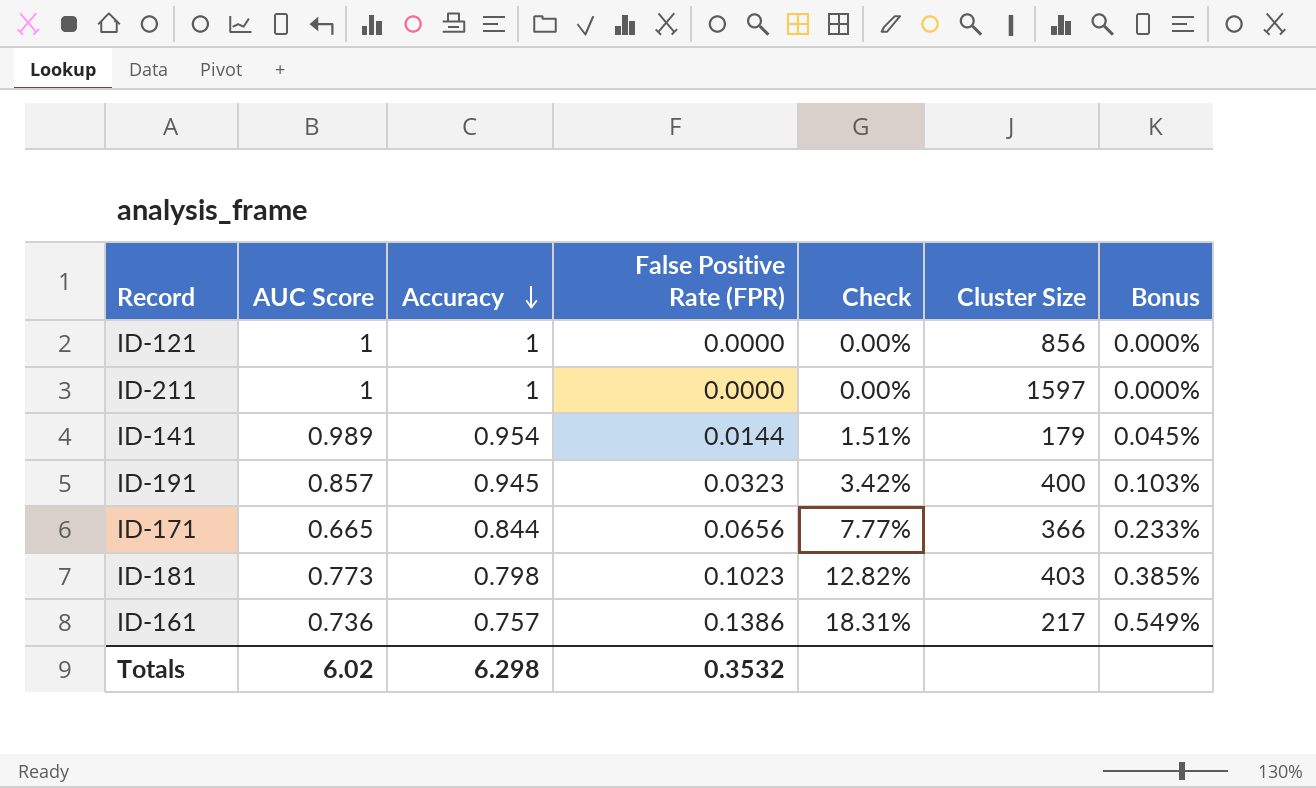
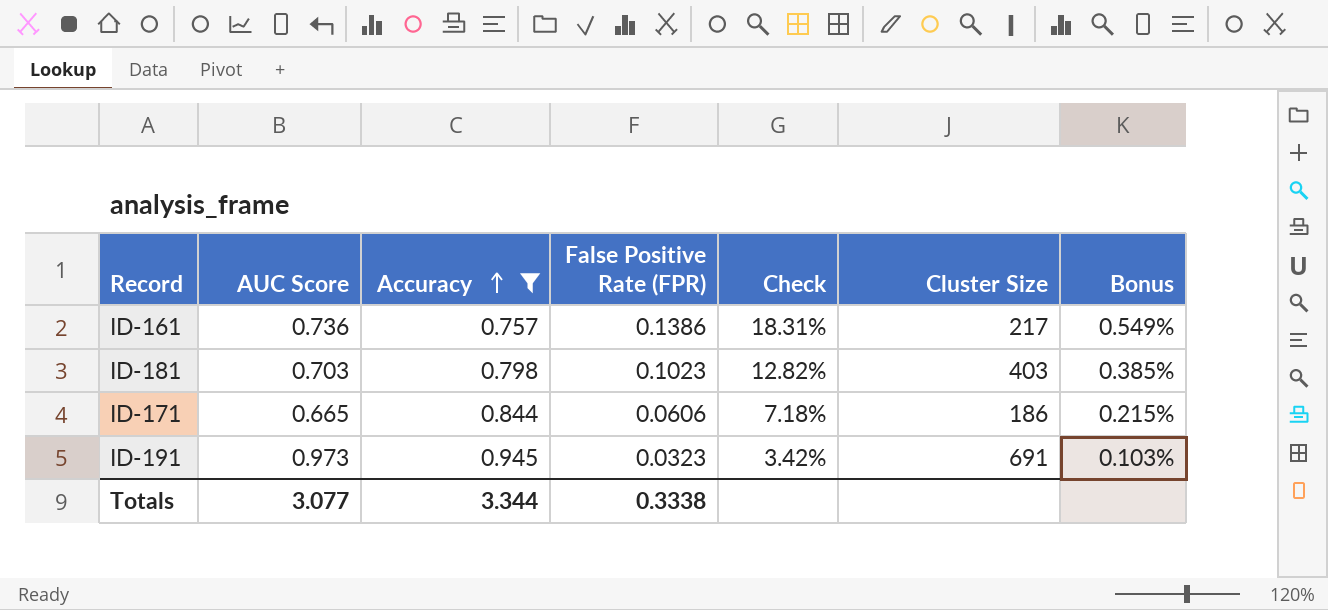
filter: none -> Accuracy <= 0.945
row order: Accuracy descending -> Accuracy ascending
ID-181 | AUC Score: 0.773 -> 0.703
ID-171 | False Positive Rate (FPR): 0.0656 -> 0.0606
ID-171 | Check: 7.77% -> 7.18%
ID-171 | Cluster Size: 366 -> 186
ID-171 | Bonus: 0.233% -> 0.215%
ID-191 | AUC Score: 0.857 -> 0.973
ID-191 | Cluster Size: 400 -> 691
Totals | AUC Score: 6.02 -> 3.077
Totals | Accuracy: 6.298 -> 3.344
Totals | False Positive Rate (FPR): 0.3532 -> 0.3338

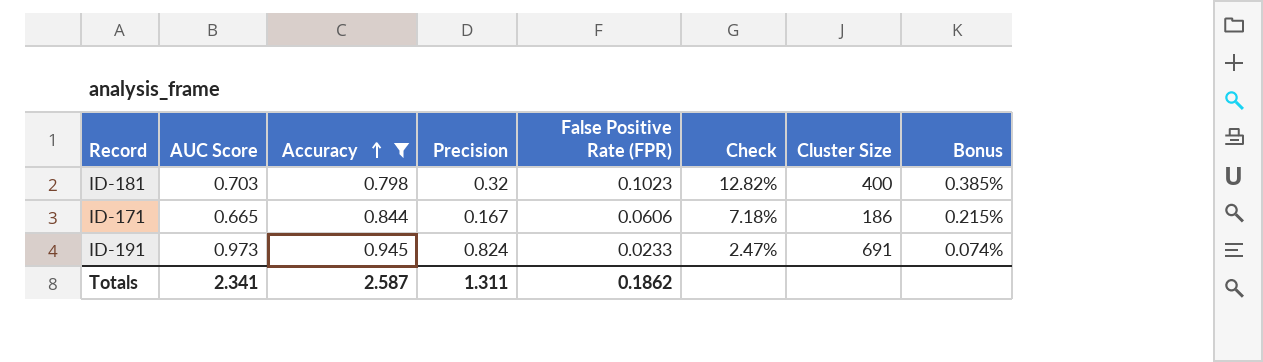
column Precision | position: none -> 4
row ID-161: 0.736 | 0.757 | 0.1386 | 18.31% | 217 | 0.549% -> none
ID-181 | Cluster Size: 403 -> 400
ID-191 | False Positive Rate (FPR): 0.0323 -> 0.0233
ID-191 | Check: 3.42% -> 2.47%
ID-191 | Bonus: 0.103% -> 0.074%
Totals | AUC Score: 3.077 -> 2.341
Totals | Accuracy: 3.344 -> 2.587
Totals | False Positive Rate (FPR): 0.3338 -> 0.1862

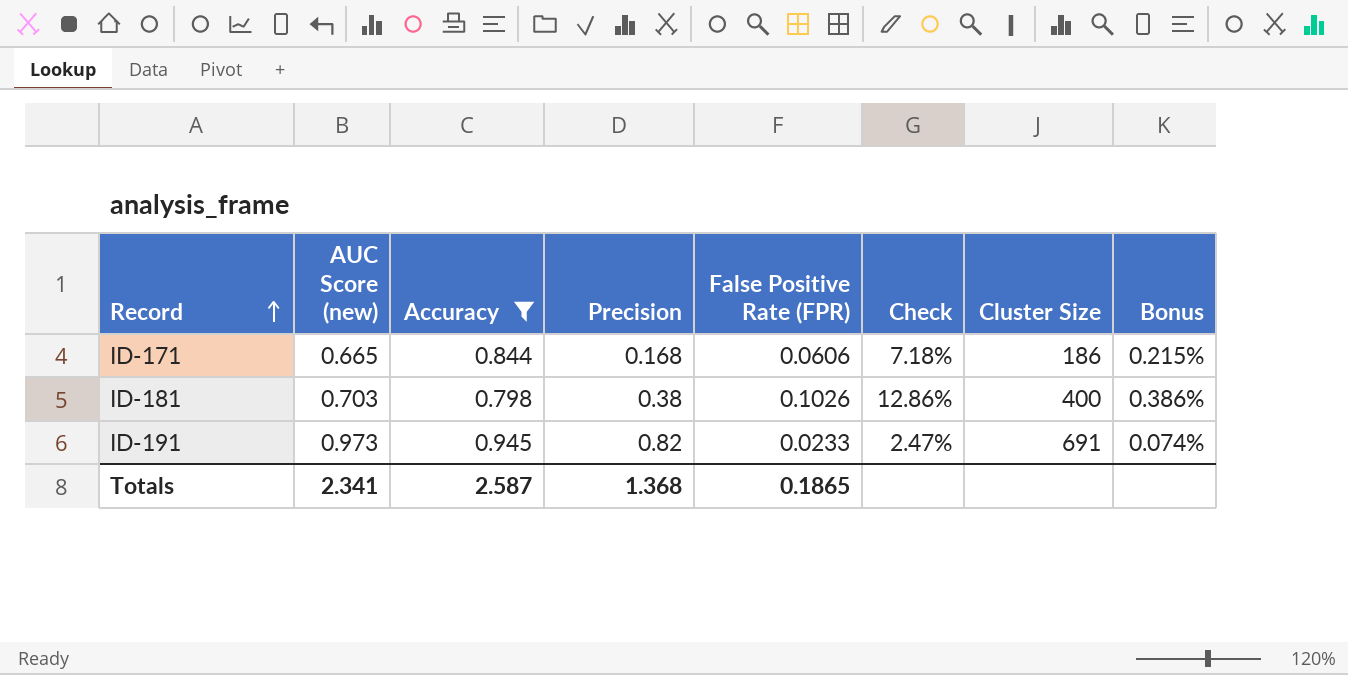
row order: Accuracy ascending -> Record ascending
column name: AUC Score -> AUC Score (new)
ID-171 | Precision: 0.167 -> 0.168
ID-181 | Precision: 0.32 -> 0.38
ID-181 | False Positive Rate (FPR): 0.1023 -> 0.1026
ID-181 | Check: 12.82% -> 12.86%
ID-181 | Bonus: 0.385% -> 0.386%
ID-191 | Precision: 0.824 -> 0.82
Totals | Precision: 1.311 -> 1.368
Totals | False Positive Rate (FPR): 0.1862 -> 0.1865

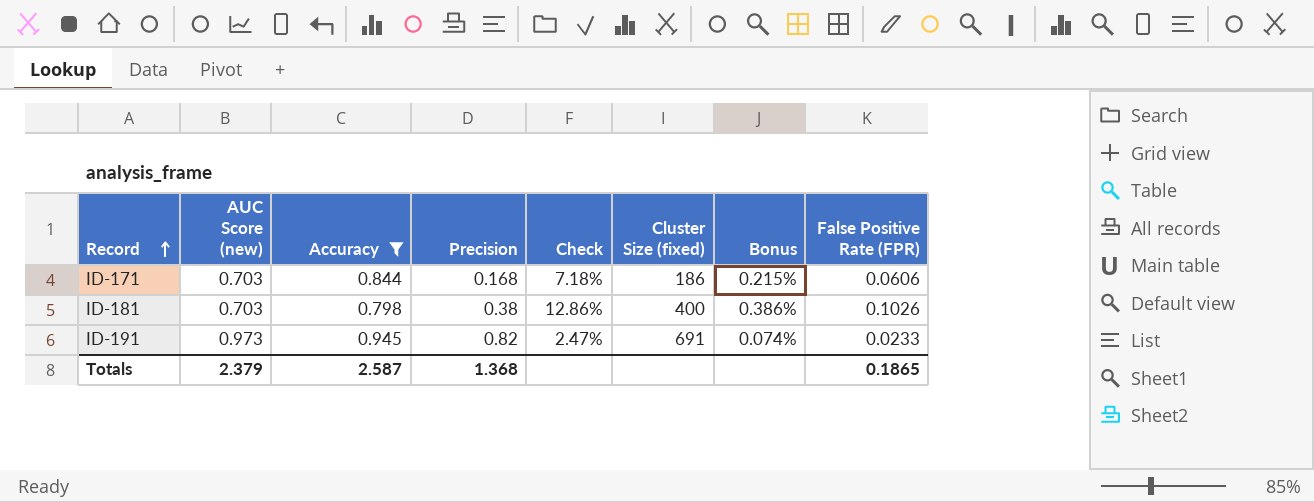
column name: Cluster Size -> Cluster Size (fixed)
column False Positive Rate (FPR) | position: 5 -> 8
ID-171 | AUC Score (new): 0.665 -> 0.703
Totals | AUC Score (new): 2.341 -> 2.379

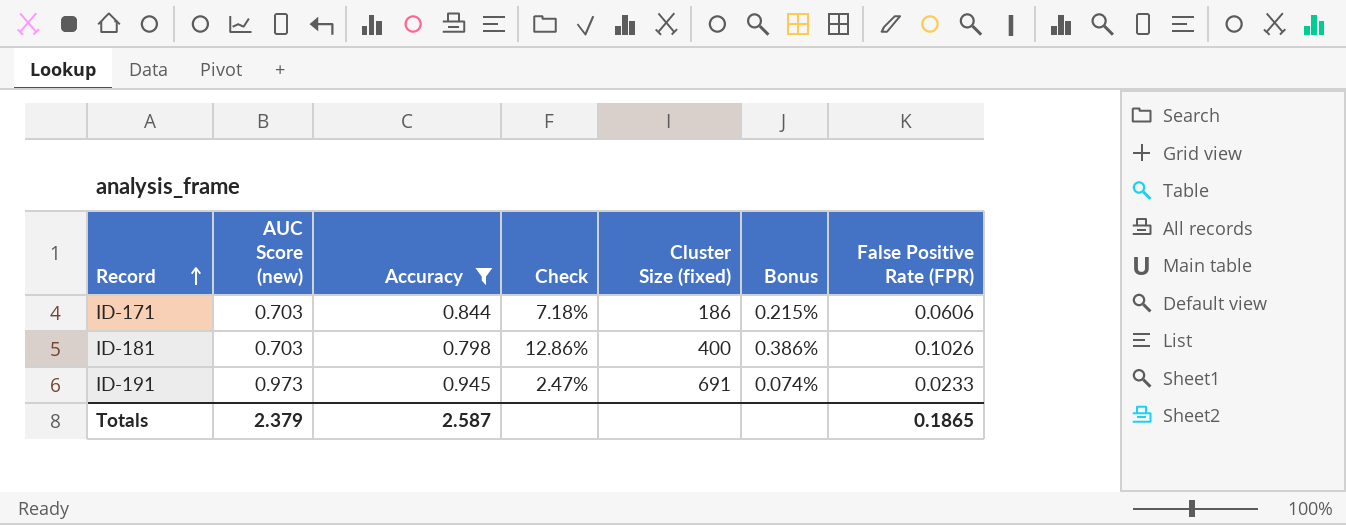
column Precision | position: 4 -> none

